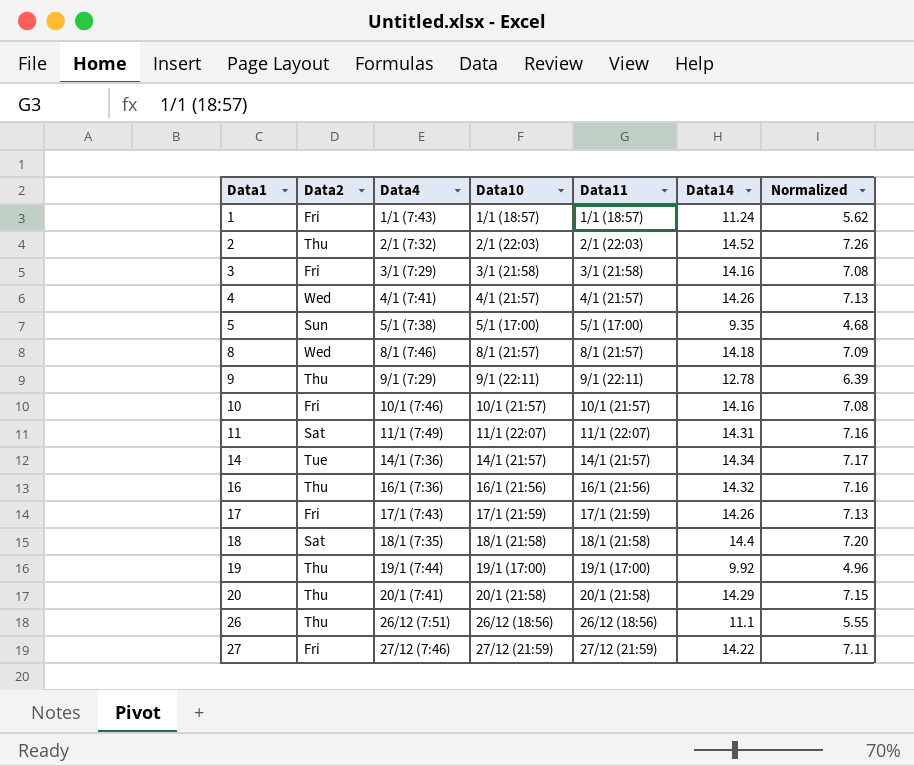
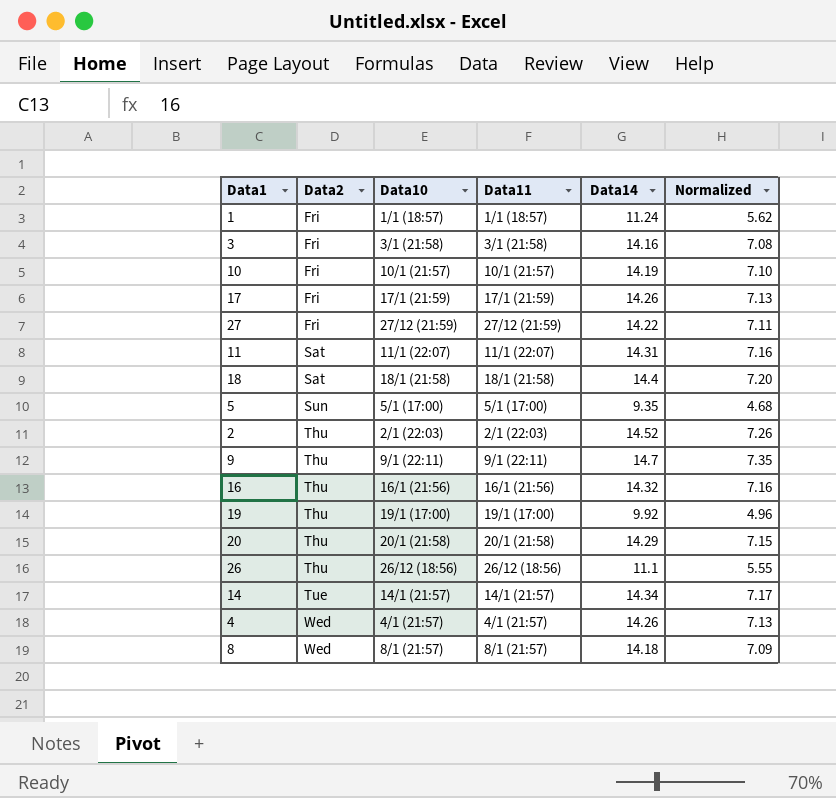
row order: Data1 ascending -> Data2 ascending
column Data4 | position: 3 -> none
10 | Data14: 14.16 -> 14.19
10 | Normalized: 7.08 -> 7.10
9 | Data14: 12.78 -> 14.7
9 | Normalized: 6.39 -> 7.35

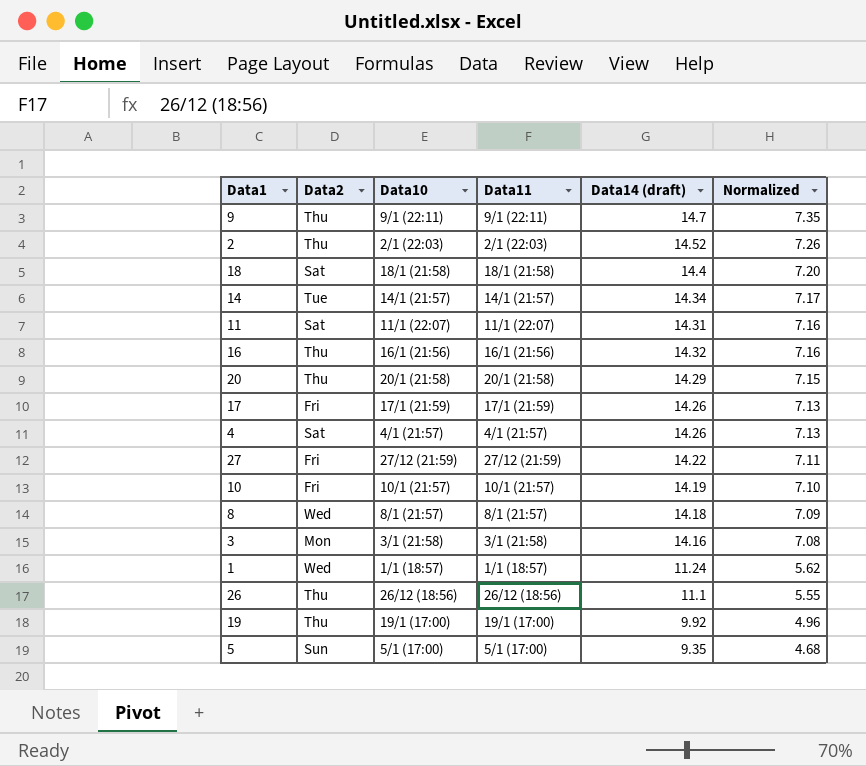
row order: Data2 ascending -> Normalized descending
column name: Data14 -> Data14 (draft)
4 | Data2: Wed -> Sat
3 | Data2: Fri -> Mon
1 | Data2: Fri -> Wed

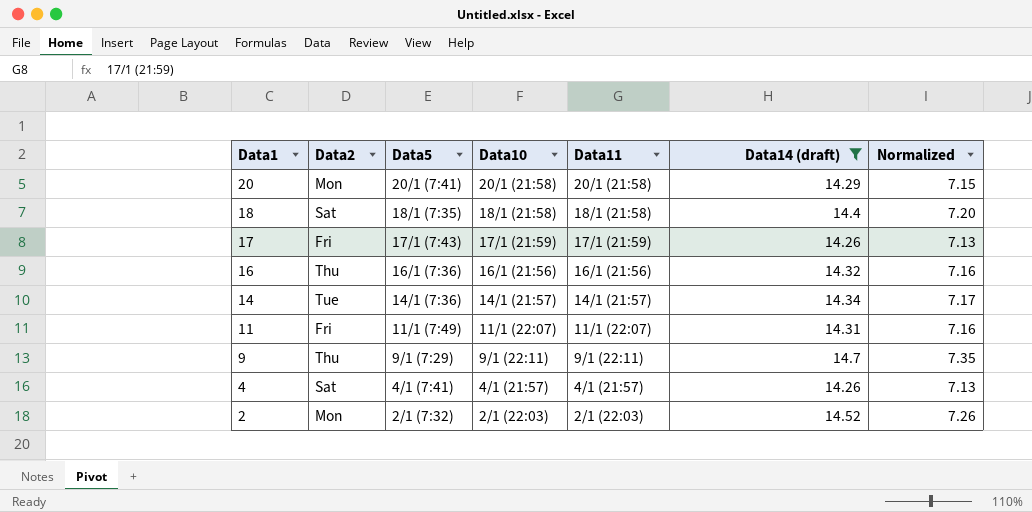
filter: none -> Data14 (draft) >= 14.26
row order: Normalized descending -> Data1 descending
column Data5 | position: none -> 3
20 | Data2: Thu -> Mon
11 | Data2: Sat -> Fri
2 | Data2: Thu -> Mon

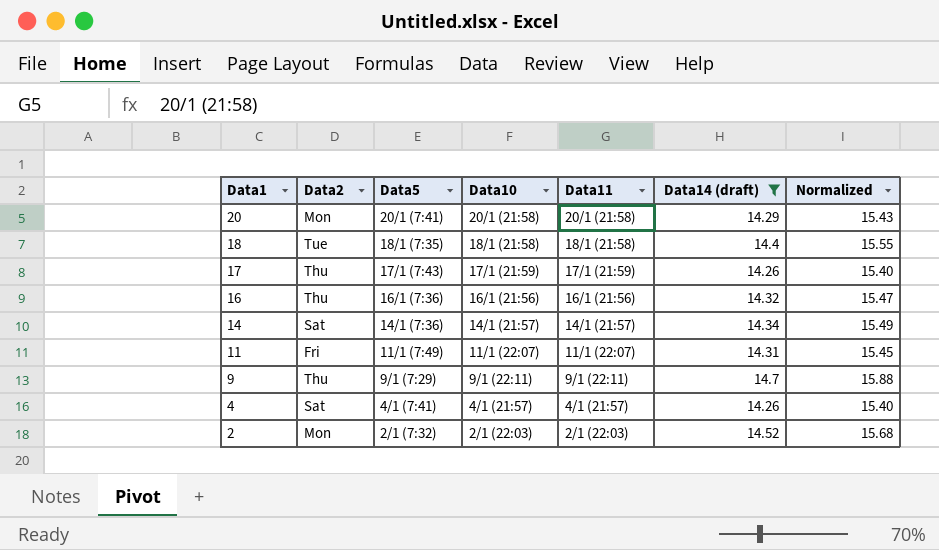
column Normalized | formula: [Data14 (draft)] * 0.5 -> [Data14 (draft)] * 1.08
18 | Data2: Sat -> Tue
17 | Data2: Fri -> Thu
14 | Data2: Tue -> Sat

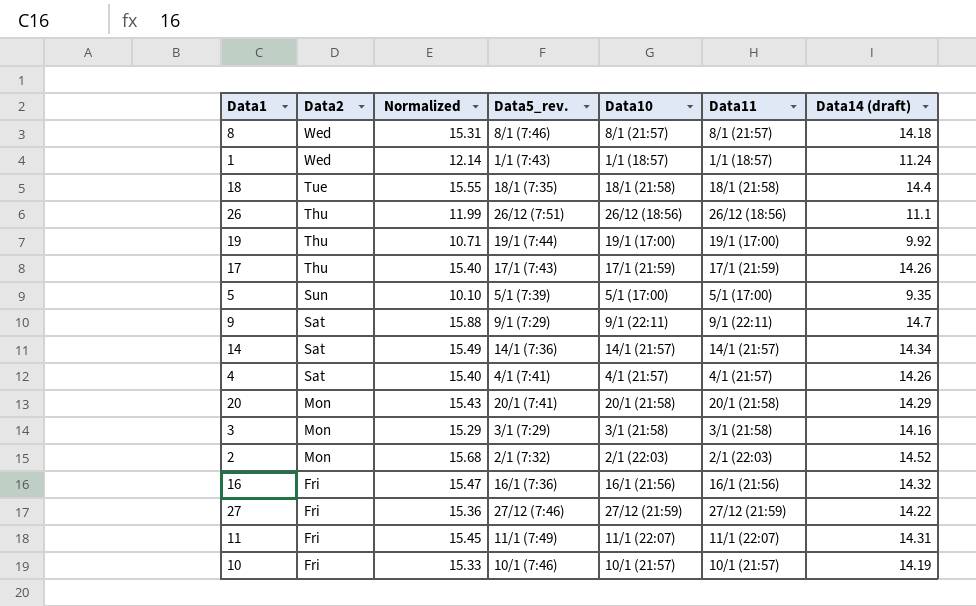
filter: Data14 (draft) >= 14.26 -> none
row order: Data1 descending -> Data2 descending
column Normalized | position: 7 -> 3
column name: Data5 -> Data5_rev.
9 | Data2: Thu -> Sat
16 | Data2: Thu -> Fri

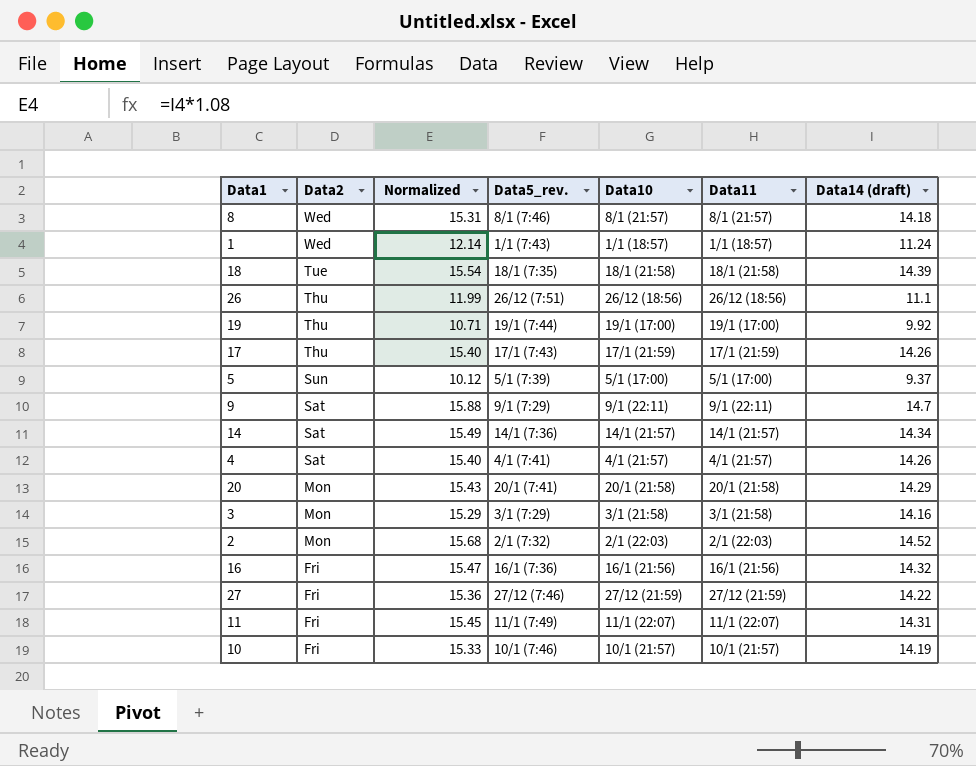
18 | Normalized: 15.55 -> 15.54
18 | Data14 (draft): 14.4 -> 14.39
5 | Normalized: 10.10 -> 10.12
5 | Data14 (draft): 9.35 -> 9.37

